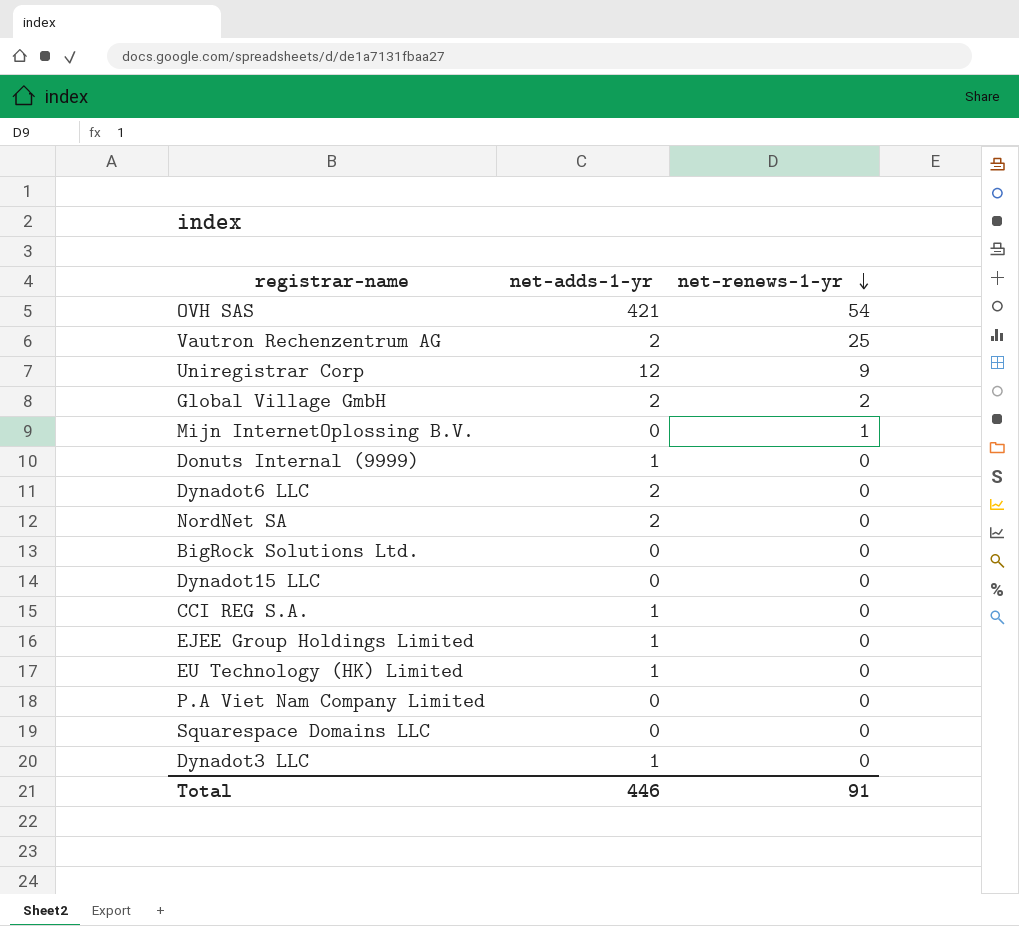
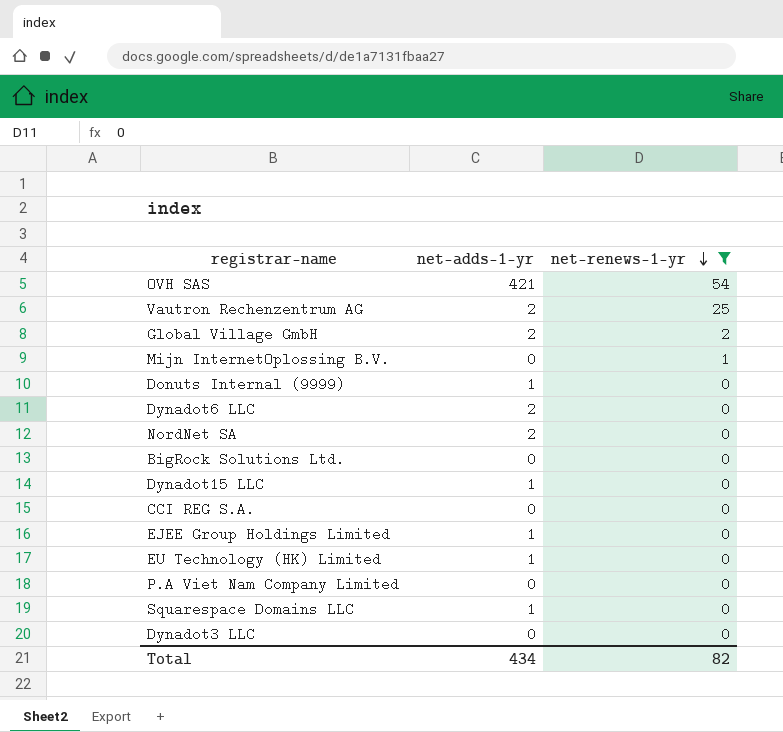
filter: none -> net-renews-1-yr != 9
Dynadot15 LLC | net-adds-1-yr: 0 -> 1
CCI REG S.A. | net-adds-1-yr: 1 -> 0
Squarespace Domains LLC | net-adds-1-yr: 0 -> 1
Dynadot3 LLC | net-adds-1-yr: 1 -> 0
Total | net-adds-1-yr: 446 -> 434
Total | net-renews-1-yr: 91 -> 82

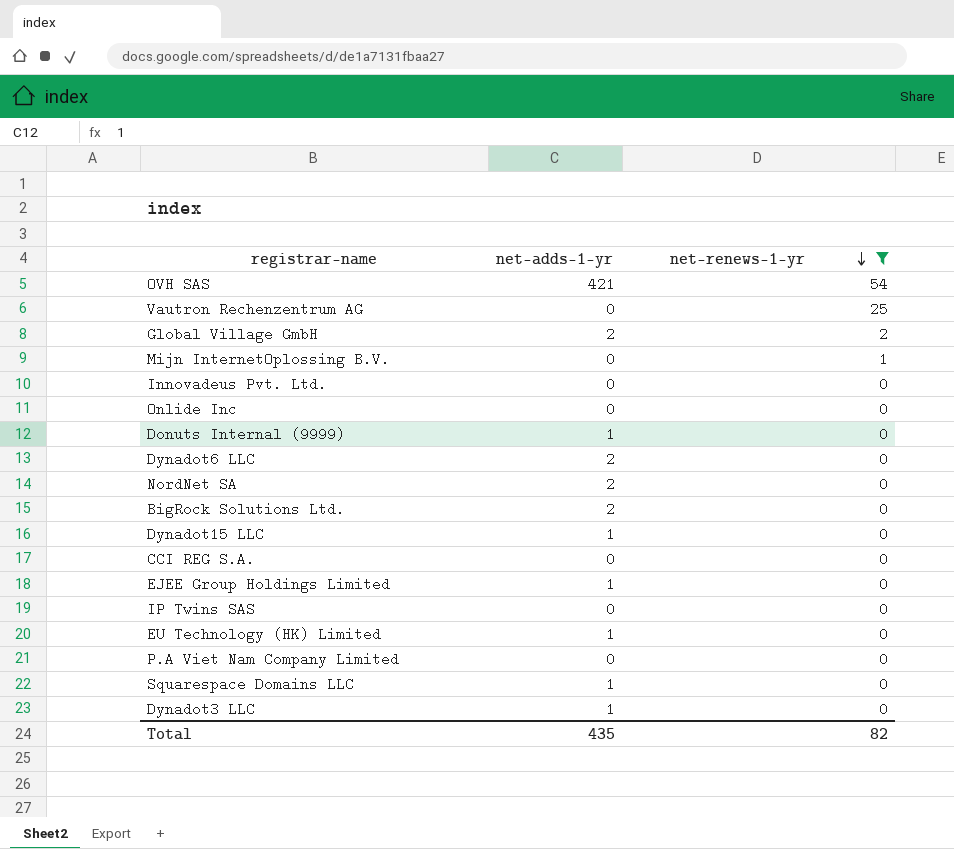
Vautron Rechenzentrum AG | net-adds-1-yr: 2 -> 0
row Innovadeus Pvt. Ltd.: none -> 0 | 0
row Onlide Inc: none -> 0 | 0
BigRock Solutions Ltd. | net-adds-1-yr: 0 -> 2
row IP Twins SAS: none -> 0 | 0
Dynadot3 LLC | net-adds-1-yr: 0 -> 1
Total | net-adds-1-yr: 434 -> 435

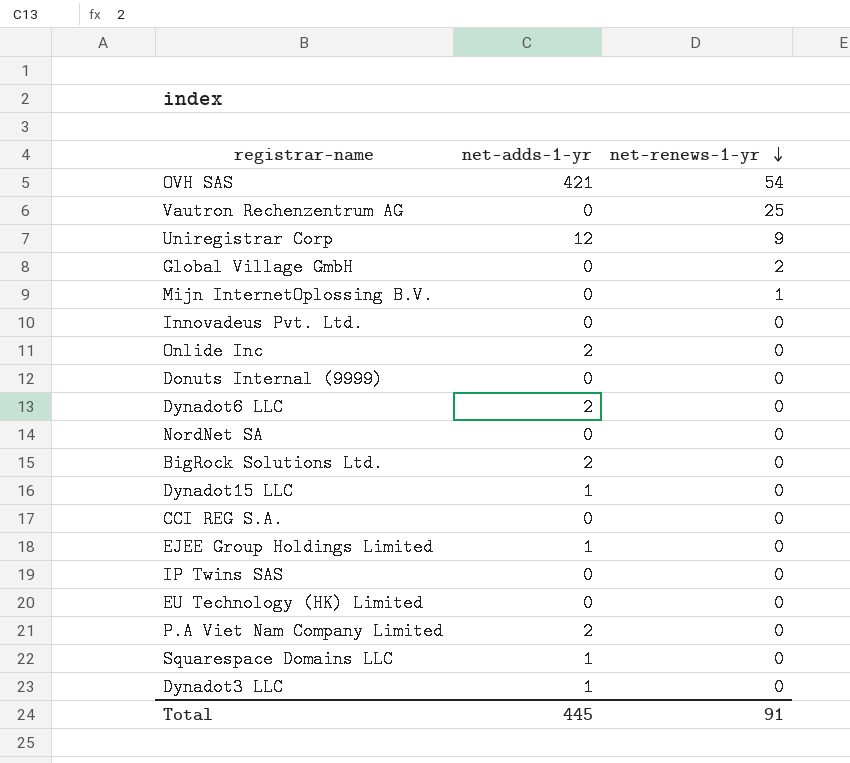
filter: net-renews-1-yr != 9 -> none
Global Village GmbH | net-adds-1-yr: 2 -> 0
Onlide Inc | net-adds-1-yr: 0 -> 2
Donuts Internal (9999) | net-adds-1-yr: 1 -> 0
NordNet SA | net-adds-1-yr: 2 -> 0
EU Technology (HK) Limited | net-adds-1-yr: 1 -> 0
P.A Viet Nam Company Limited | net-adds-1-yr: 0 -> 2
Total | net-adds-1-yr: 435 -> 445
Total | net-renews-1-yr: 82 -> 91

